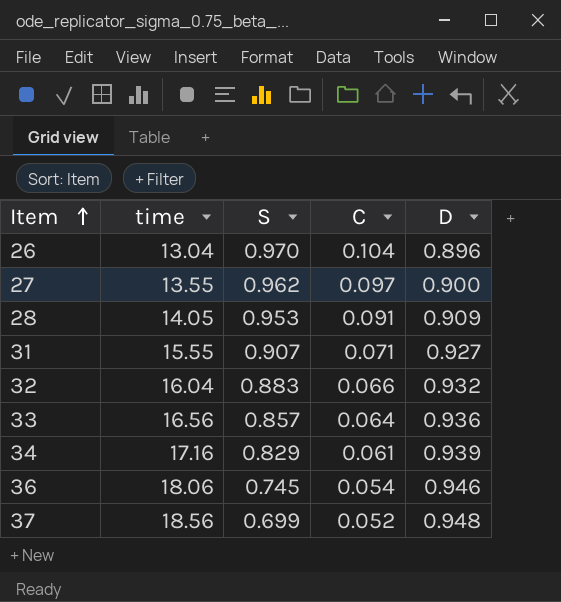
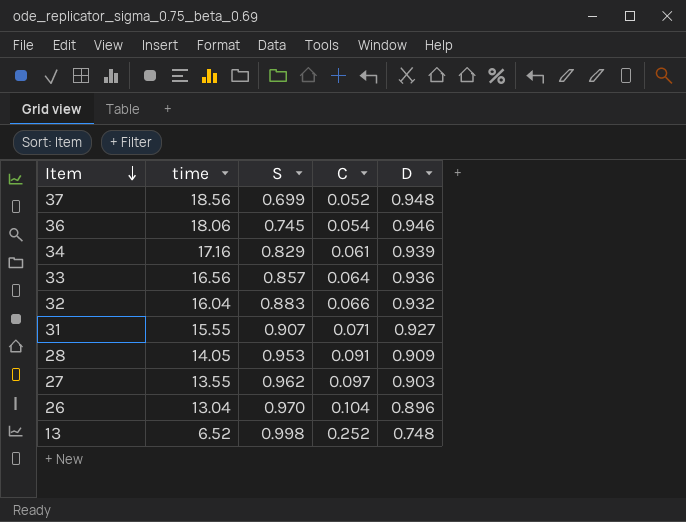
row order: Item ascending -> Item descending
27 | D: 0.900 -> 0.903
row 13: none -> 6.52 | 0.998 | 0.252 | 0.748

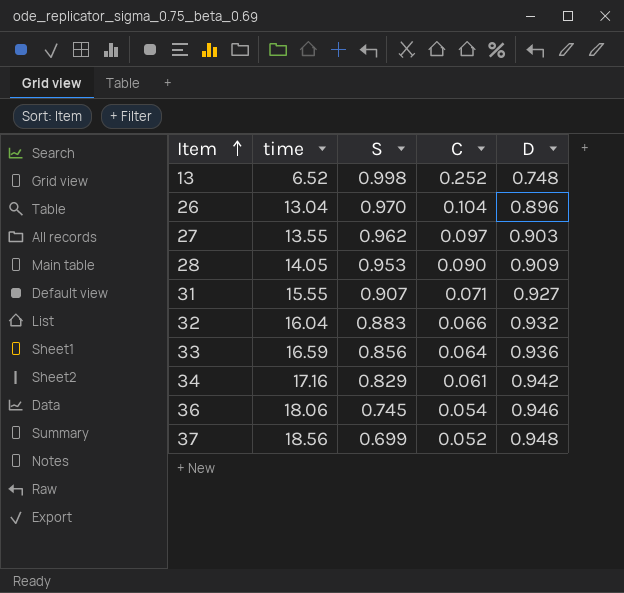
row order: Item descending -> Item ascending
28 | C: 0.091 -> 0.090
33 | time: 16.56 -> 16.59
33 | S: 0.857 -> 0.856
34 | D: 0.939 -> 0.942

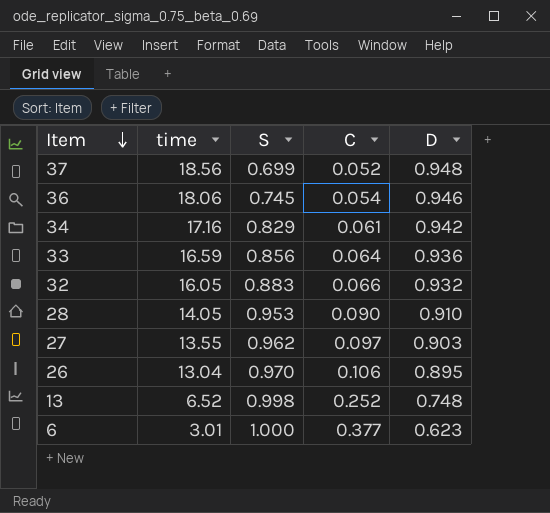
row order: Item ascending -> Item descending
row 31: 15.55 | 0.907 | 0.071 | 0.927 -> none
32 | time: 16.04 -> 16.05
28 | D: 0.909 -> 0.910
26 | C: 0.104 -> 0.106
26 | D: 0.896 -> 0.895
row 6: none -> 3.01 | 1.000 | 0.377 | 0.623

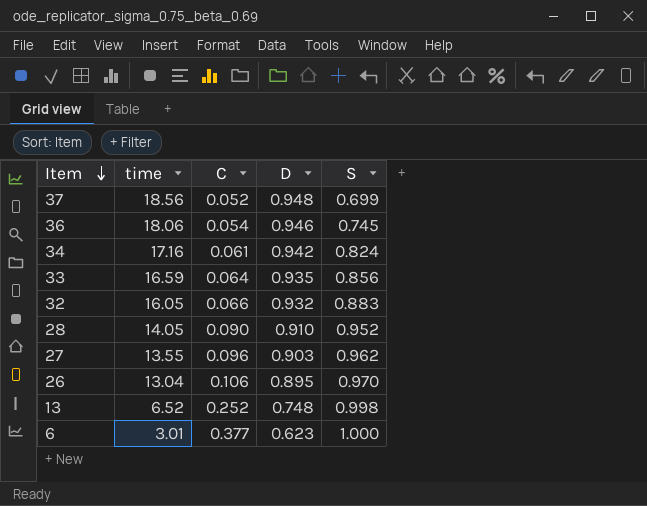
column S | position: 3 -> 5
34 | S: 0.829 -> 0.824
33 | D: 0.936 -> 0.935
28 | S: 0.953 -> 0.952
27 | C: 0.097 -> 0.096

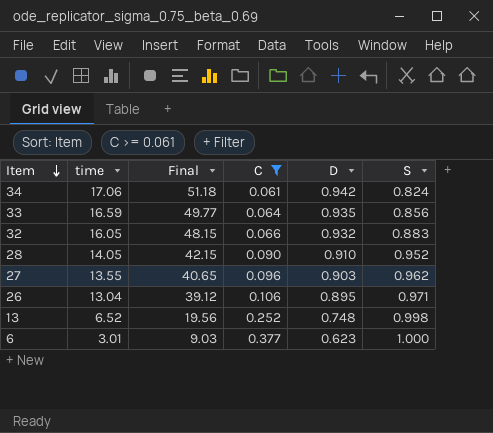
filter: none -> C >= 0.061
column Final | formula: none -> [time] * 3
34 | time: 17.16 -> 17.06
26 | S: 0.970 -> 0.971

